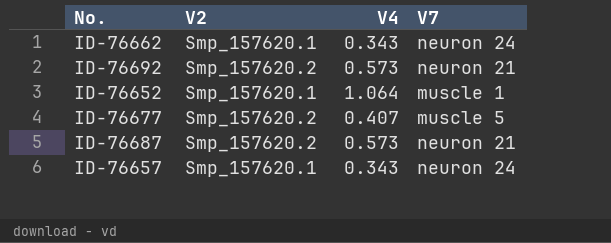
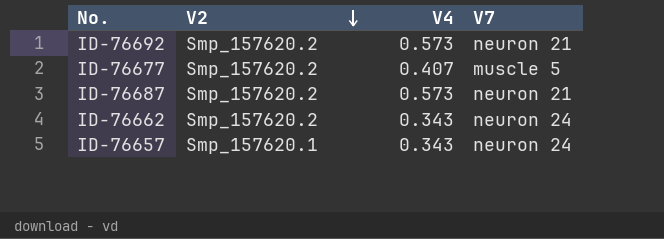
row order: none -> V2 descending
row ID-76652: Smp_157620.1 | 1.064 | muscle 1 -> none
ID-76662 | V2: Smp_157620.1 -> Smp_157620.2

